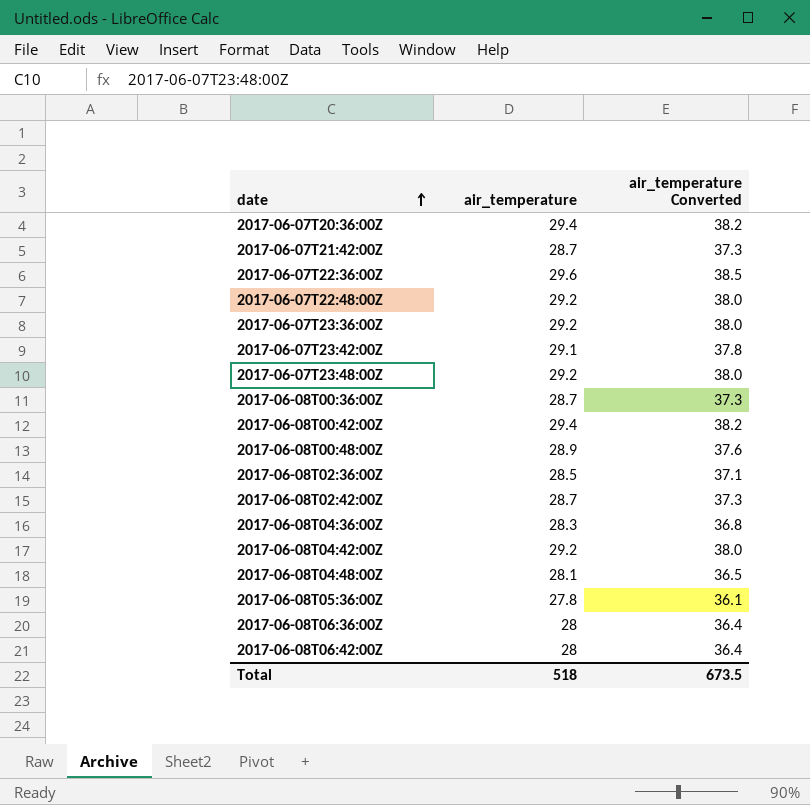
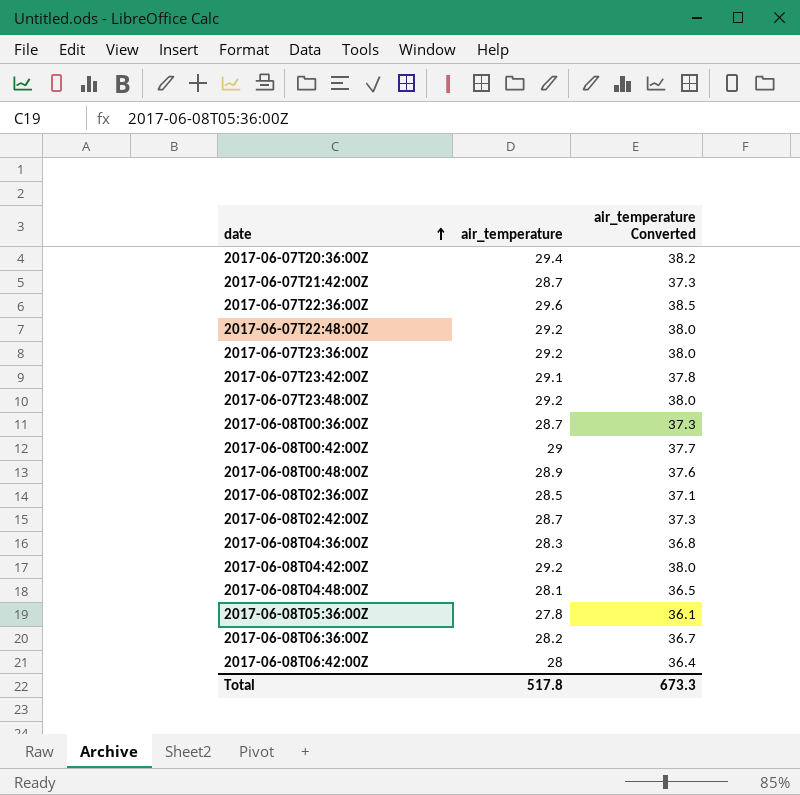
2017-06-08T00:42:00Z | air_temperature: 29.4 -> 29
2017-06-08T00:42:00Z | air_temperature Converted: 38.2 -> 37.7
2017-06-08T06:36:00Z | air_temperature: 28 -> 28.2
2017-06-08T06:36:00Z | air_temperature Converted: 36.4 -> 36.7
Total | air_temperature: 518 -> 517.8
Total | air_temperature Converted: 673.5 -> 673.3

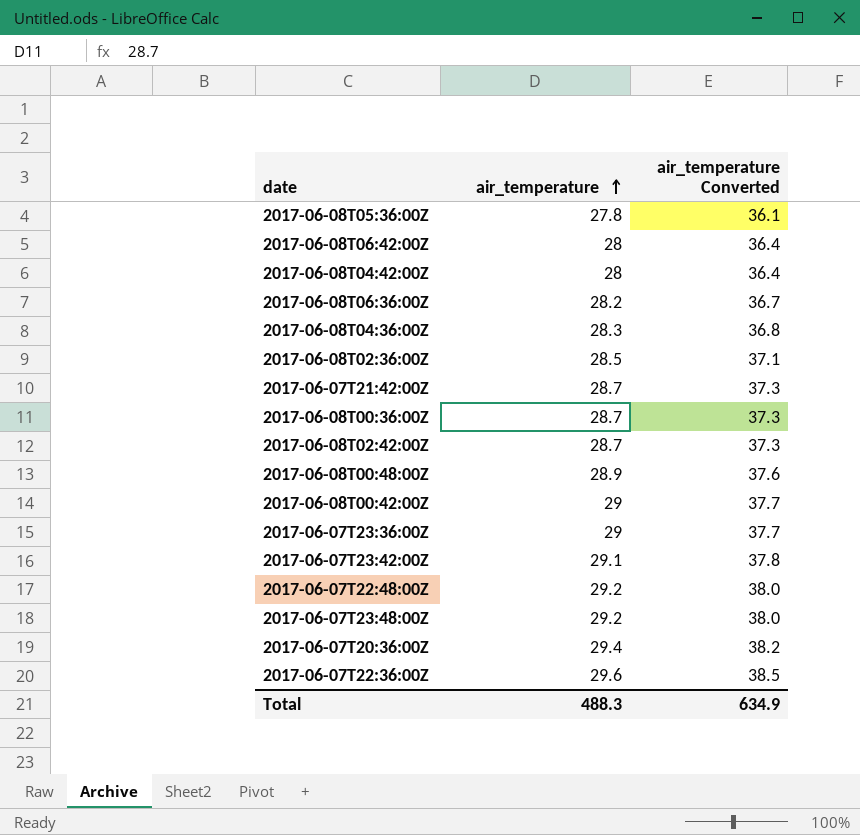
row order: date ascending -> air_temperature ascending
row 2017-06-08T04:48:00Z: 28.1 | 36.5 -> none
2017-06-08T04:42:00Z | air_temperature: 29.2 -> 28
2017-06-08T04:42:00Z | air_temperature Converted: 38.0 -> 36.4
2017-06-07T23:36:00Z | air_temperature: 29.2 -> 29
2017-06-07T23:36:00Z | air_temperature Converted: 38.0 -> 37.7
Total | air_temperature: 517.8 -> 488.3
Total | air_temperature Converted: 673.3 -> 634.9

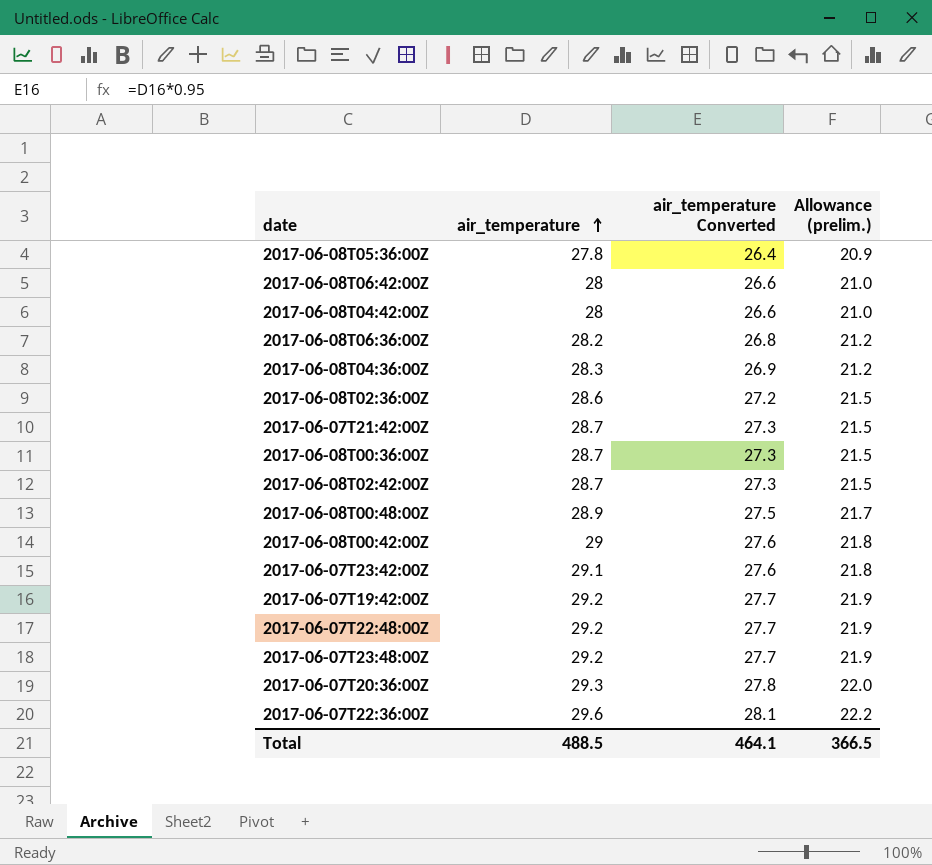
column air_temperature Converted | formula: [air_temperature] * 1.3 -> [air_temperature] * 0.95
column Allowance (prelim.) | formula: none -> [air_temperature] * 0.75
row 2017-06-07T23:36:00Z: 29 | 37.7 -> none
2017-06-08T02:36:00Z | air_temperature: 28.5 -> 28.6
row 2017-06-07T19:42:00Z: none -> 29.2 | 27.7 | 21.9
2017-06-07T20:36:00Z | air_temperature: 29.4 -> 29.3
Total | air_temperature: 488.3 -> 488.5
Total | air_temperature Converted: 634.9 -> 464.1

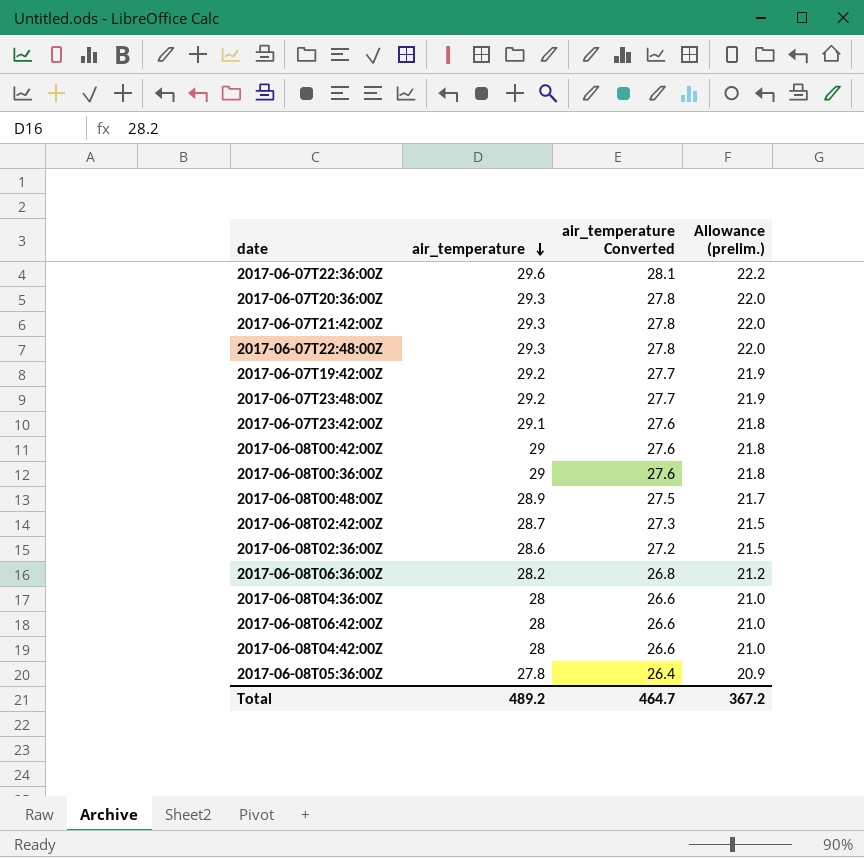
row order: air_temperature ascending -> air_temperature descending
2017-06-07T21:42:00Z | air_temperature: 28.7 -> 29.3
2017-06-07T21:42:00Z | air_temperature Converted: 27.3 -> 27.8
2017-06-07T21:42:00Z | Allowance (prelim.): 21.5 -> 22.0
2017-06-07T22:48:00Z | air_temperature: 29.2 -> 29.3
2017-06-07T22:48:00Z | air_temperature Converted: 27.7 -> 27.8
2017-06-07T22:48:00Z | Allowance (prelim.): 21.9 -> 22.0
2017-06-08T00:36:00Z | air_temperature: 28.7 -> 29
2017-06-08T00:36:00Z | air_temperature Converted: 27.3 -> 27.6
2017-06-08T00:36:00Z | Allowance (prelim.): 21.5 -> 21.8
2017-06-08T04:36:00Z | air_temperature: 28.3 -> 28
2017-06-08T04:36:00Z | air_temperature Converted: 26.9 -> 26.6
2017-06-08T04:36:00Z | Allowance (prelim.): 21.2 -> 21.0
Total | air_temperature: 488.5 -> 489.2
Total | air_temperature Converted: 464.1 -> 464.7
Total | Allowance (prelim.): 366.5 -> 367.2

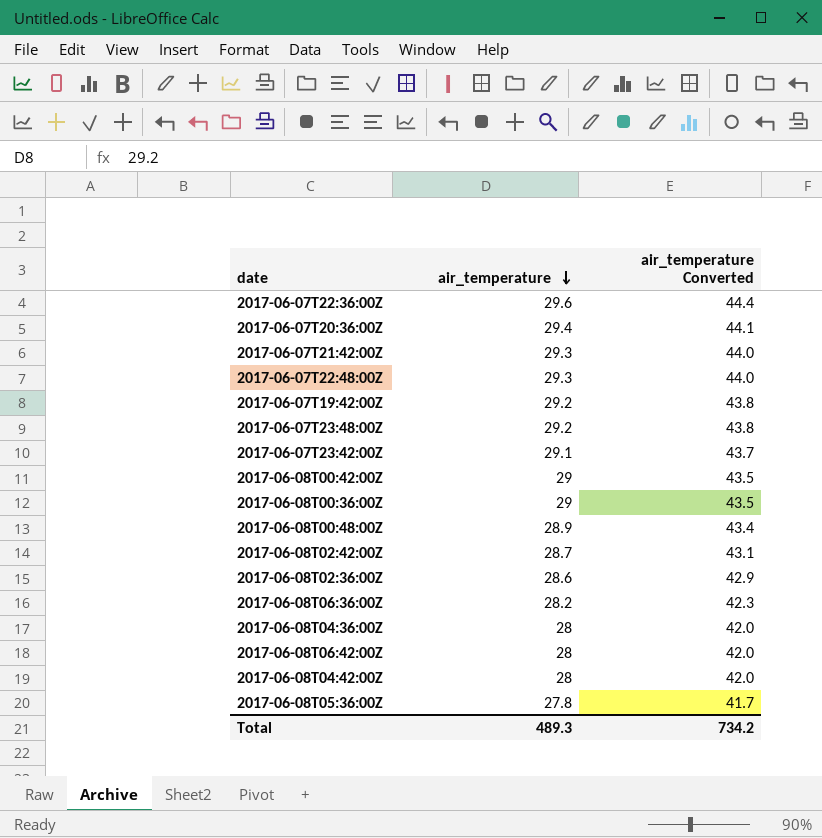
column Allowance (prelim.) | formula: [air_temperature] * 0.75 -> none
column air_temperature Converted | formula: [air_temperature] * 0.95 -> [air_temperature] * 1.5
2017-06-07T20:36:00Z | air_temperature: 29.3 -> 29.4
Total | air_temperature: 489.2 -> 489.3
Total | air_temperature Converted: 464.7 -> 734.2

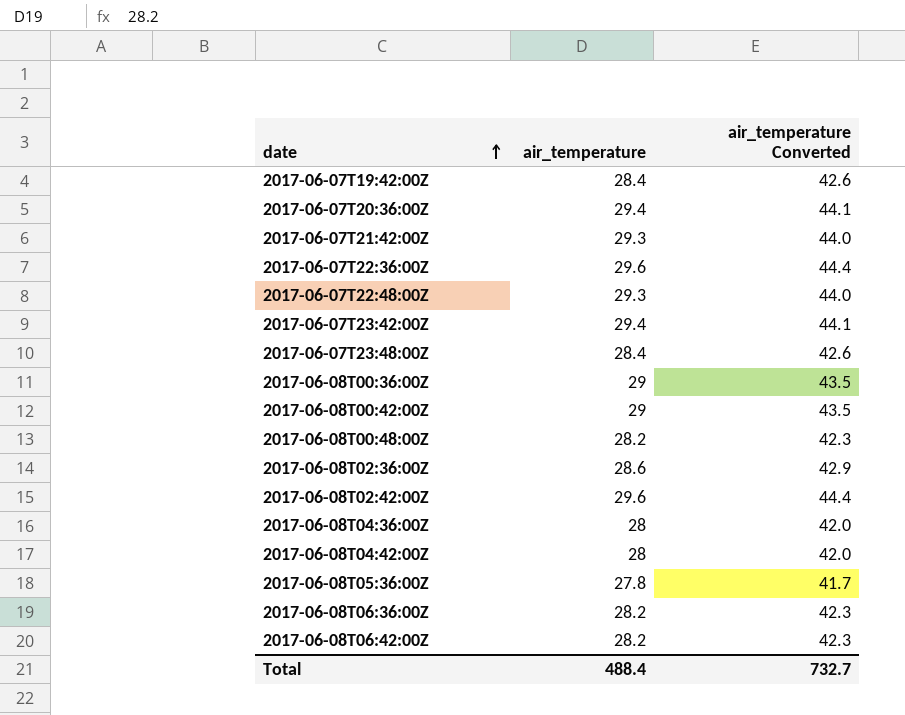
row order: air_temperature descending -> date ascending
2017-06-07T19:42:00Z | air_temperature: 29.2 -> 28.4
2017-06-07T19:42:00Z | air_temperature Converted: 43.8 -> 42.6
2017-06-07T23:42:00Z | air_temperature: 29.1 -> 29.4
2017-06-07T23:42:00Z | air_temperature Converted: 43.7 -> 44.1
2017-06-07T23:48:00Z | air_temperature: 29.2 -> 28.4
2017-06-07T23:48:00Z | air_temperature Converted: 43.8 -> 42.6
2017-06-08T00:48:00Z | air_temperature: 28.9 -> 28.2
2017-06-08T00:48:00Z | air_temperature Converted: 43.4 -> 42.3
2017-06-08T02:42:00Z | air_temperature: 28.7 -> 29.6
2017-06-08T02:42:00Z | air_temperature Converted: 43.1 -> 44.4
2017-06-08T06:42:00Z | air_temperature: 28 -> 28.2
2017-06-08T06:42:00Z | air_temperature Converted: 42.0 -> 42.3
Total | air_temperature: 489.3 -> 488.4
Total | air_temperature Converted: 734.2 -> 732.7

